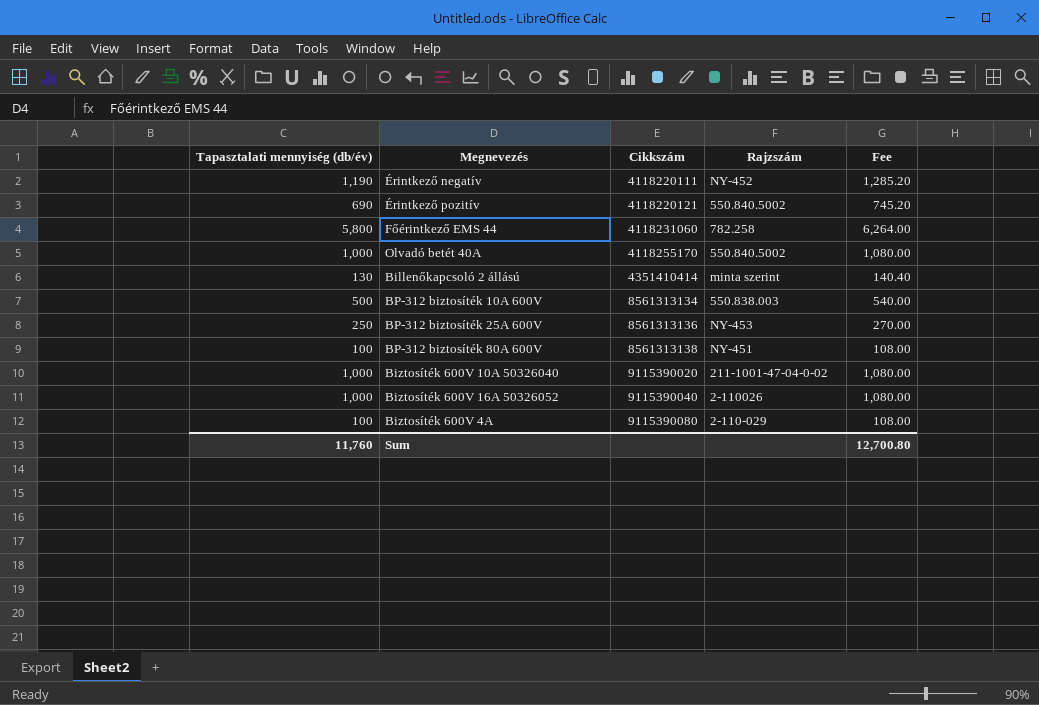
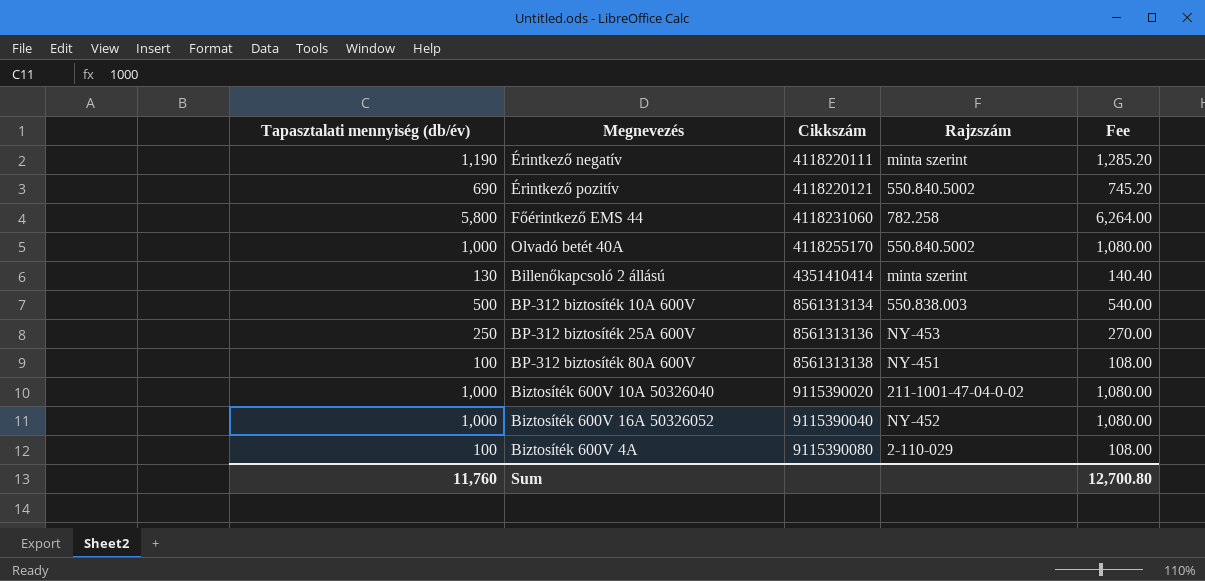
Érintkező negatív | Rajzszám: NY-452 -> minta szerint
Biztosíték 600V 16A 50326052 | Rajzszám: 2-110026 -> NY-452

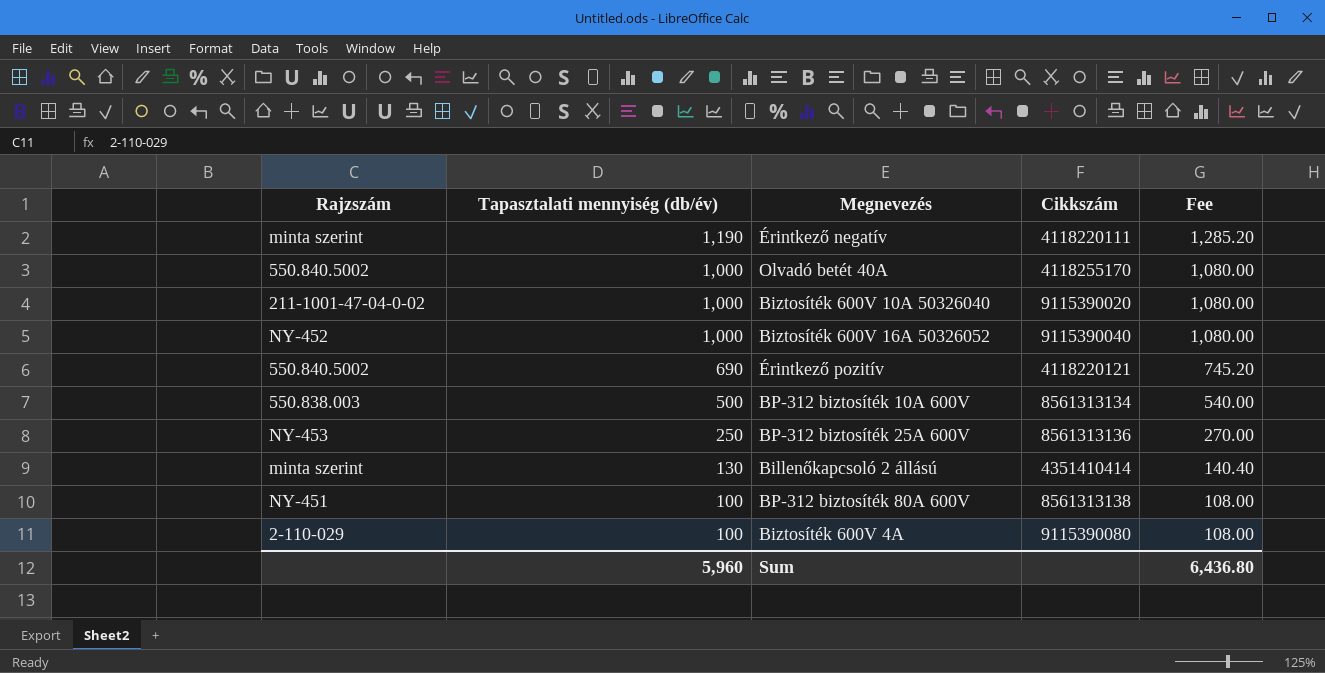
row order: Cikkszám ascending -> Tapasztalati mennyiség (db/év) descending
column Rajzszám | position: 4 -> 1
row Főérintkező EMS 44: 5,800 | 4118231060 | 782.258 | 6,264.00 -> none
Sum | Tapasztalati mennyiség (db/év): 11,760 -> 5,960
Sum | Fee: 12,700.80 -> 6,436.80

